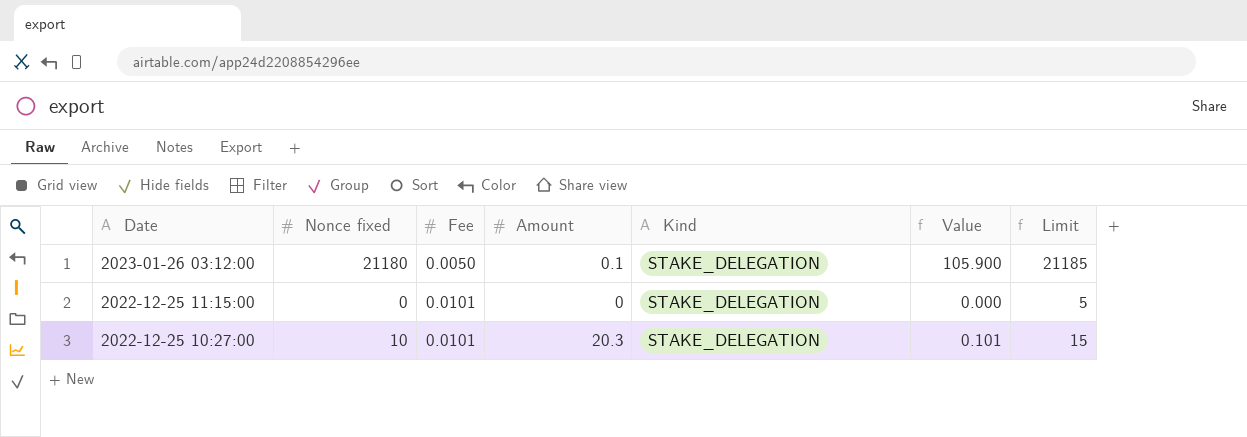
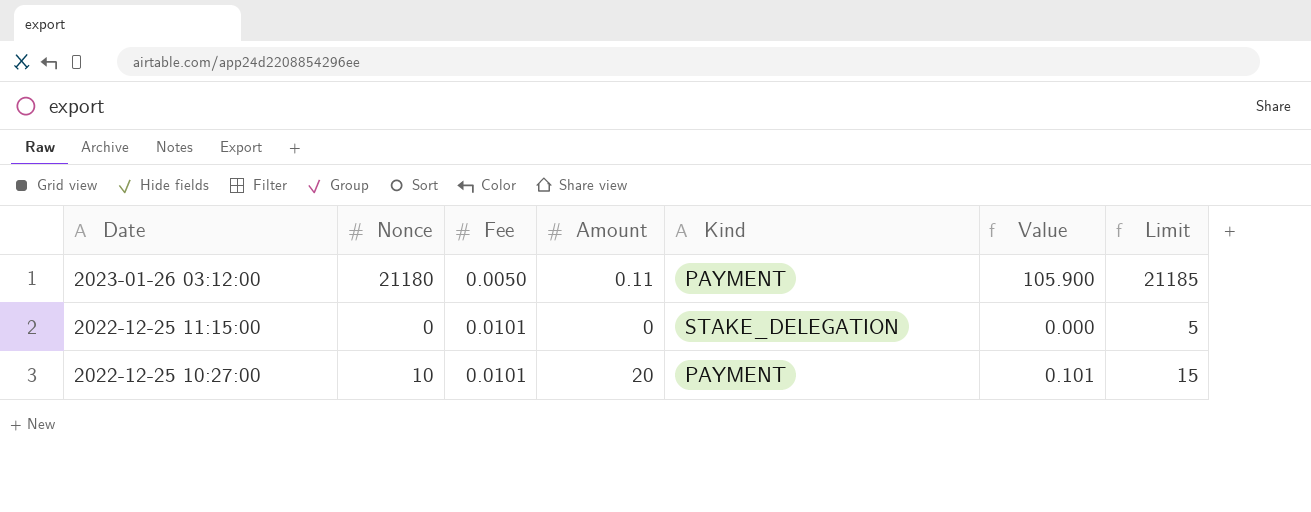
column name: Nonce fixed -> Nonce
2023-01-26 03:12:00 | Amount: 0.1 -> 0.11
2023-01-26 03:12:00 | Kind: STAKE_DELEGATION -> PAYMENT
2022-12-25 10:27:00 | Amount: 20.3 -> 20
2022-12-25 10:27:00 | Kind: STAKE_DELEGATION -> PAYMENT

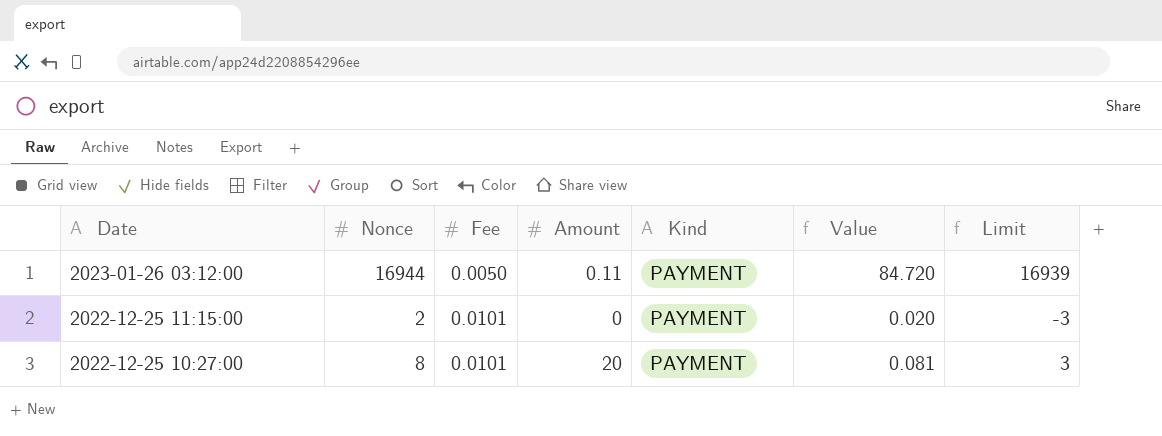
column Limit | formula: [Nonce] + 5 -> [Nonce] - 5
2023-01-26 03:12:00 | Nonce: 21180 -> 16944
2023-01-26 03:12:00 | Value: 105.900 -> 84.720
2022-12-25 11:15:00 | Nonce: 0 -> 2
2022-12-25 11:15:00 | Kind: STAKE_DELEGATION -> PAYMENT
2022-12-25 11:15:00 | Value: 0.000 -> 0.020
2022-12-25 10:27:00 | Nonce: 10 -> 8
2022-12-25 10:27:00 | Value: 0.101 -> 0.081

